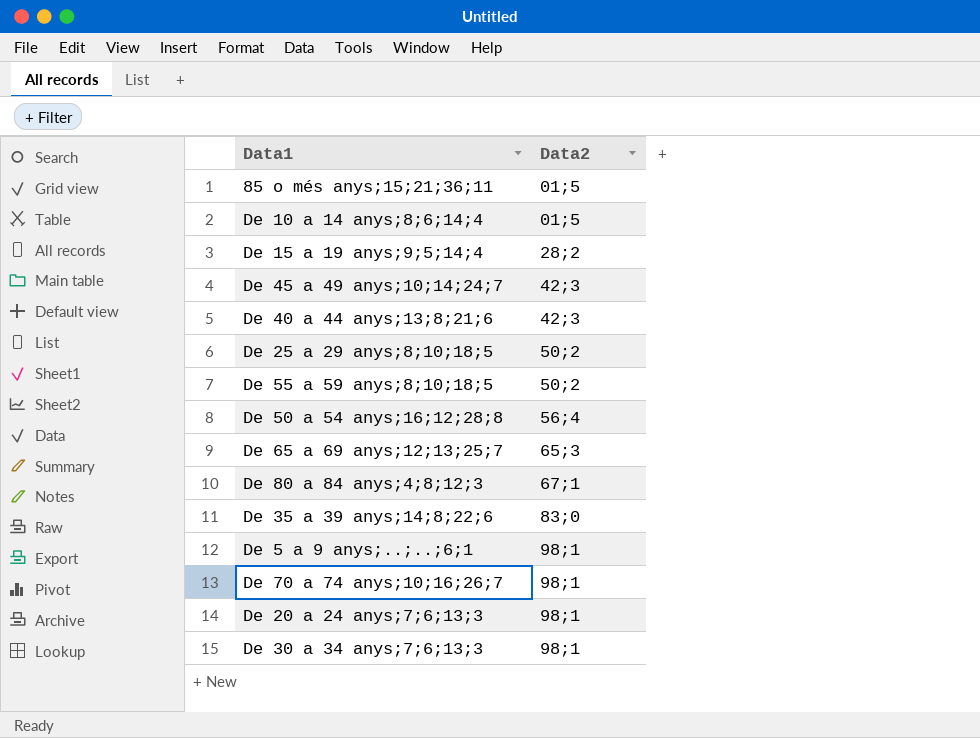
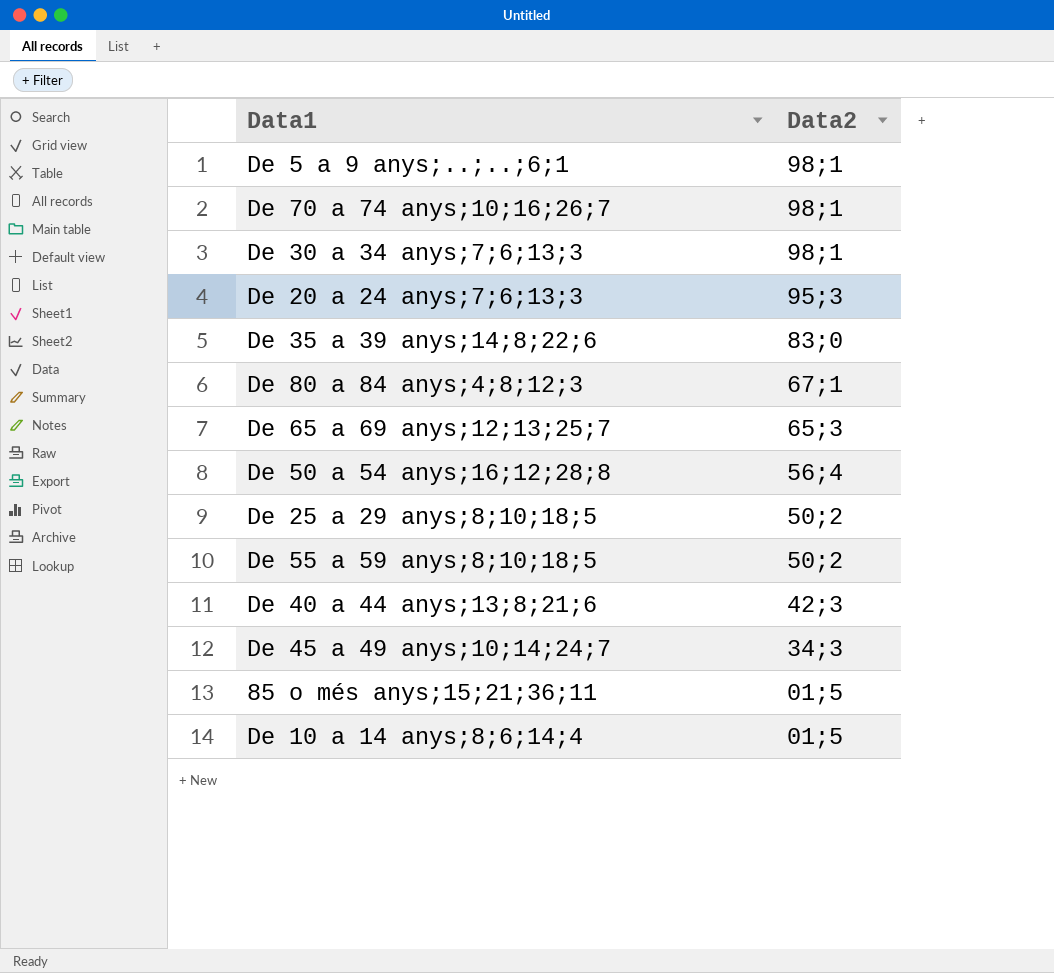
row order: Data2 ascending -> Data2 descending
row De 15 a 19 anys;9;5;14;4: 28;2 -> none
De 20 a 24 anys;7;6;13;3 | Data2: 98;1 -> 95;3
De 45 a 49 anys;10;14;24;7 | Data2: 42;3 -> 34;3

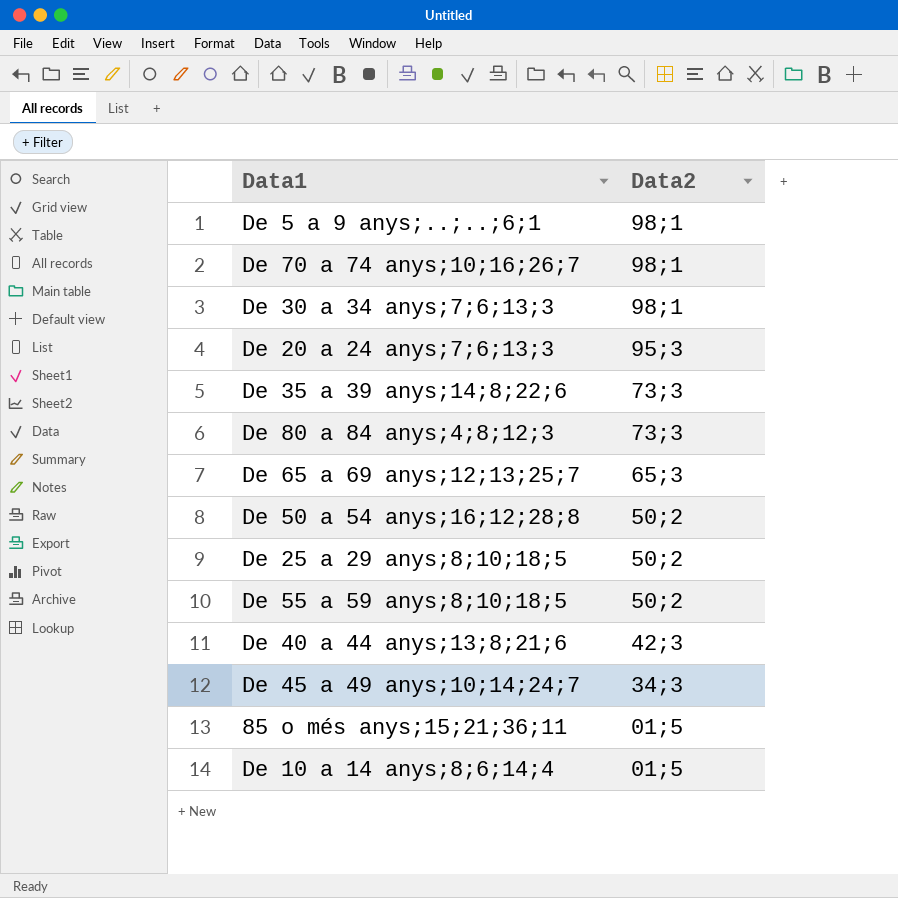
De 35 a 39 anys;14;8;22;6 | Data2: 83;0 -> 73;3
De 80 a 84 anys;4;8;12;3 | Data2: 67;1 -> 73;3
De 50 a 54 anys;16;12;28;8 | Data2: 56;4 -> 50;2

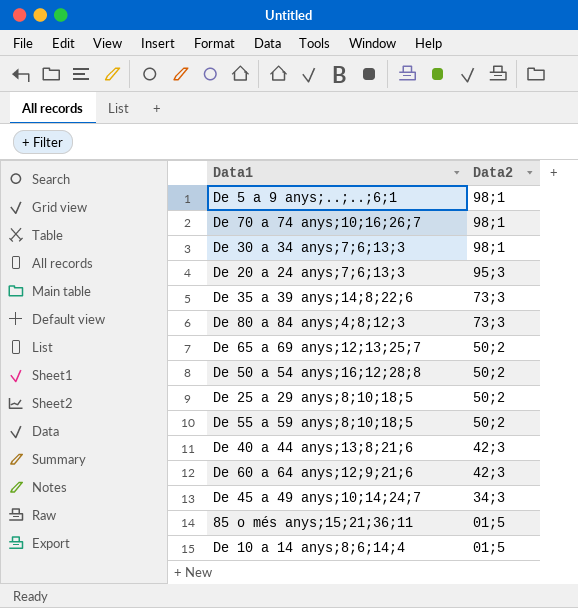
De 65 a 69 anys;12;13;25;7 | Data2: 65;3 -> 50;2
row De 60 a 64 anys;12;9;21;6: none -> 42;3

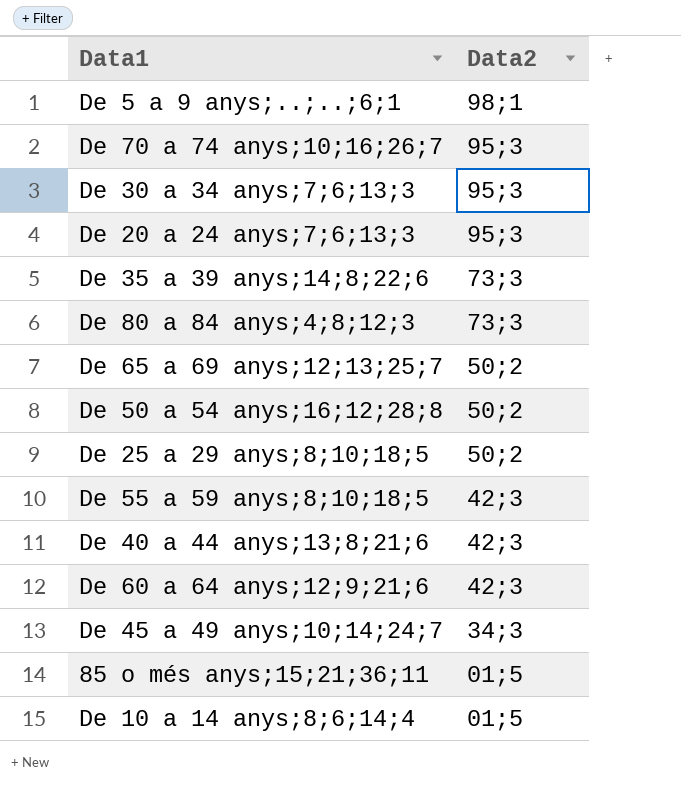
De 70 a 74 anys;10;16;26;7 | Data2: 98;1 -> 95;3
De 30 a 34 anys;7;6;13;3 | Data2: 98;1 -> 95;3
De 55 a 59 anys;8;10;18;5 | Data2: 50;2 -> 42;3

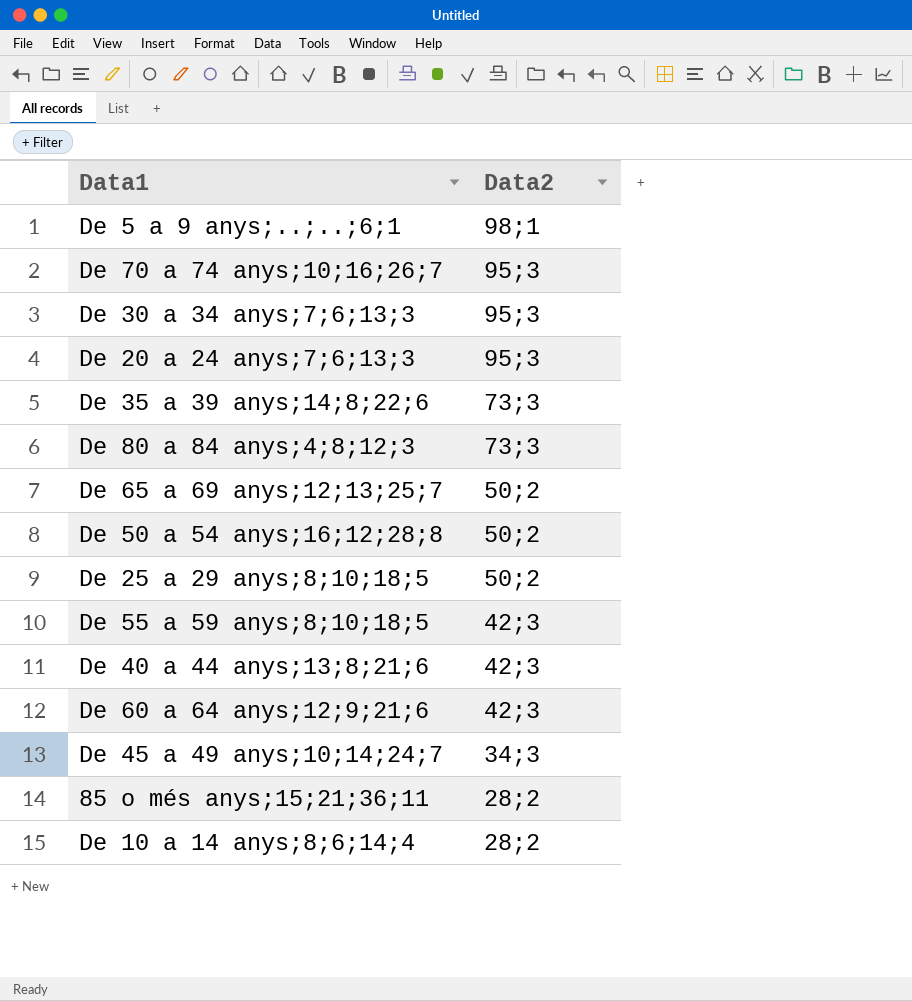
85 o més anys;15;21;36;11 | Data2: 01;5 -> 28;2
De 10 a 14 anys;8;6;14;4 | Data2: 01;5 -> 28;2

